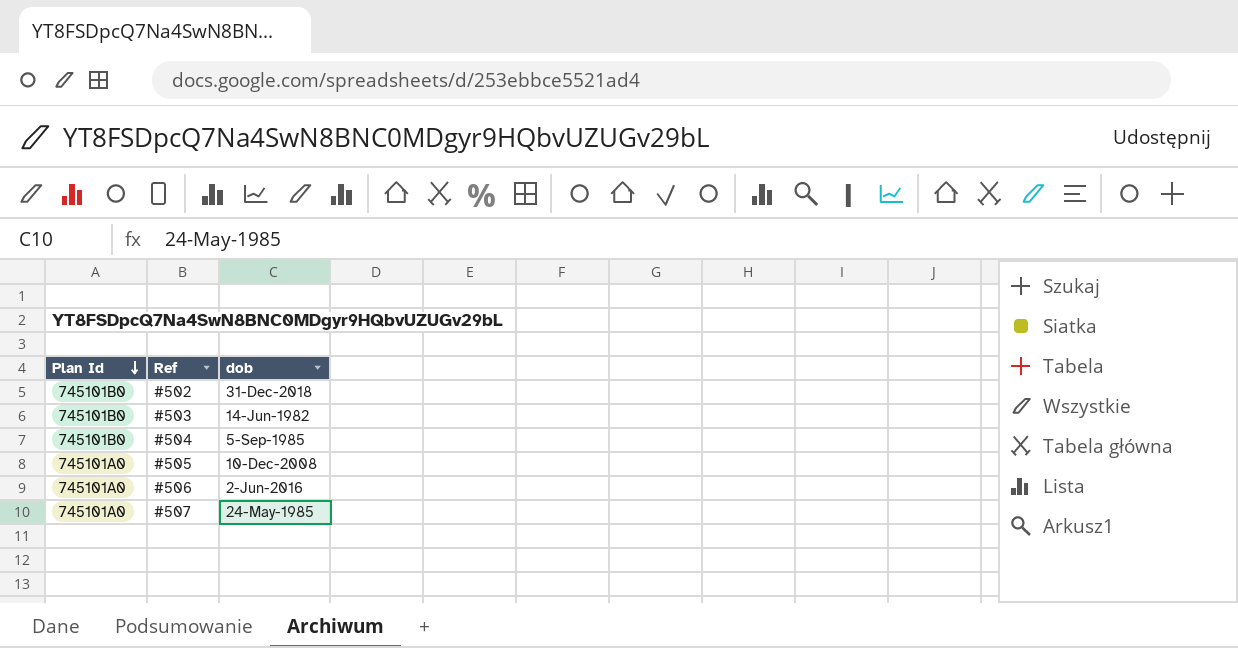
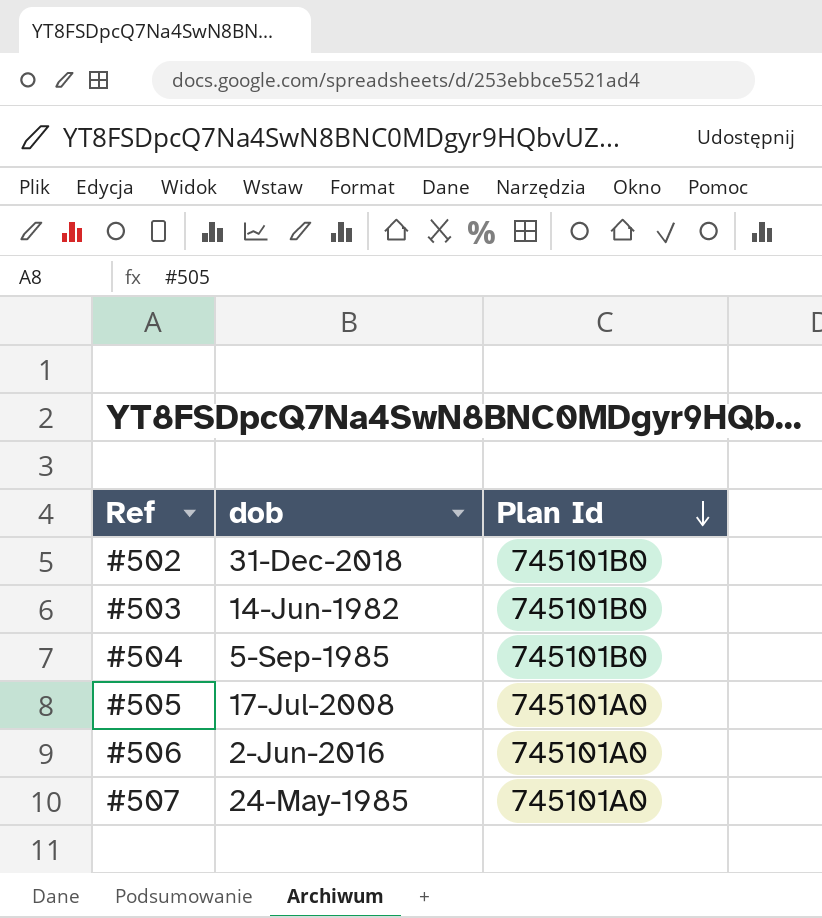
column Plan Id | position: 1 -> 3
#505 | dob: 10-Dec-2008 -> 17-Jul-2008

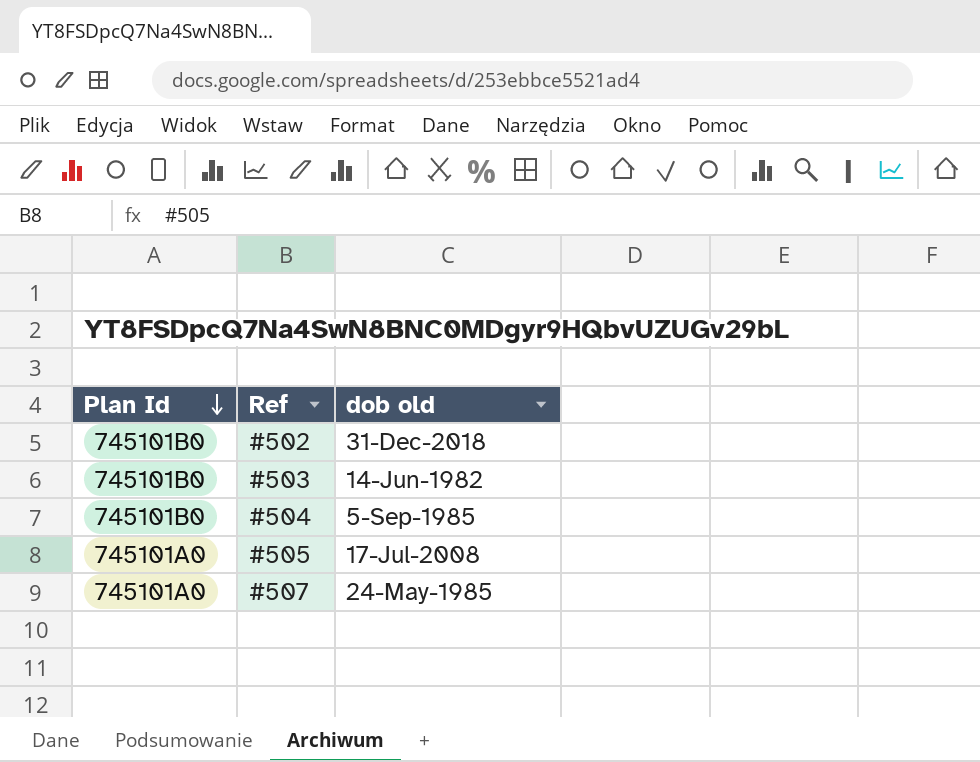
column Plan Id | position: 3 -> 1
column name: dob -> dob old
row #506: 2-Jun-2016 | 745101A0 -> none

